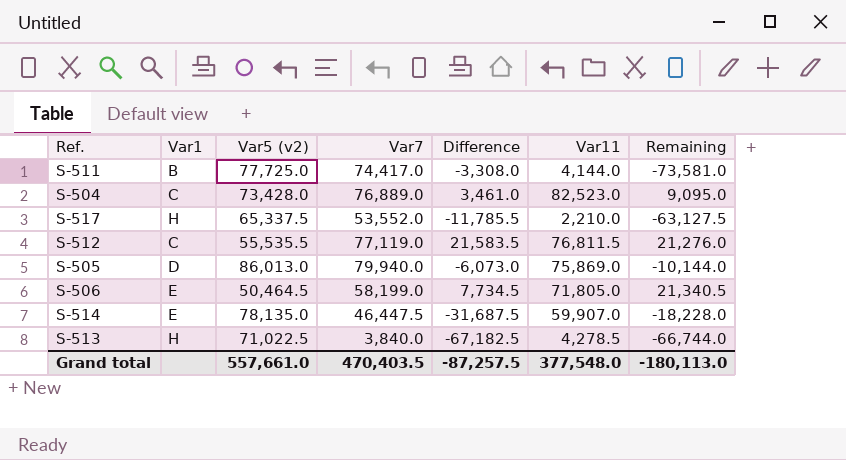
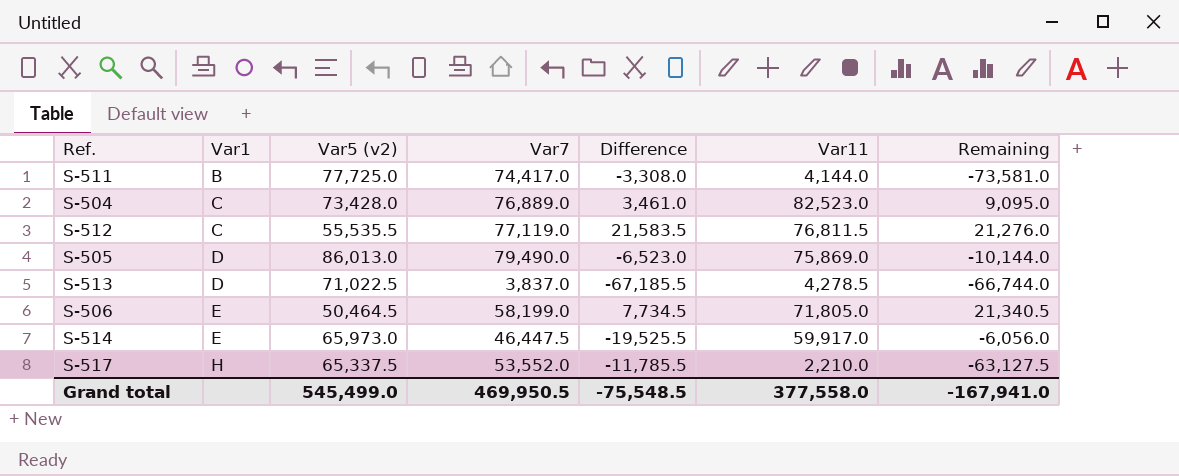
row order: none -> Var1 ascending
S-505 | Var7: 79,940.0 -> 79,490.0
S-505 | Difference: -6,073.0 -> -6,523.0
S-513 | Var1: H -> D
S-513 | Var7: 3,840.0 -> 3,837.0
S-513 | Difference: -67,182.5 -> -67,185.5
S-514 | Var5 (v2): 78,135.0 -> 65,973.0
S-514 | Difference: -31,687.5 -> -19,525.5
S-514 | Var11: 59,907.0 -> 59,917.0
S-514 | Remaining: -18,228.0 -> -6,056.0
Grand total | Var5 (v2): 557,661.0 -> 545,499.0
Grand total | Var7: 470,403.5 -> 469,950.5
Grand total | Difference: -87,257.5 -> -75,548.5
Grand total | Var11: 377,548.0 -> 377,558.0
Grand total | Remaining: -180,113.0 -> -167,941.0

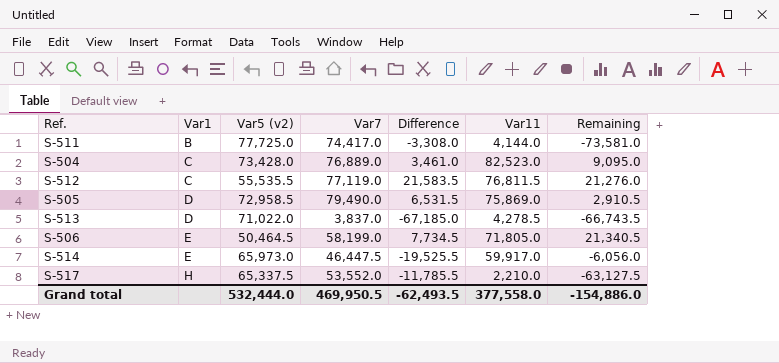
S-505 | Var5 (v2): 86,013.0 -> 72,958.5
S-505 | Difference: -6,523.0 -> 6,531.5
S-505 | Remaining: -10,144.0 -> 2,910.5
S-513 | Var5 (v2): 71,022.5 -> 71,022.0
S-513 | Difference: -67,185.5 -> -67,185.0
S-513 | Remaining: -66,744.0 -> -66,743.5
Grand total | Var5 (v2): 545,499.0 -> 532,444.0
Grand total | Difference: -75,548.5 -> -62,493.5
Grand total | Remaining: -167,941.0 -> -154,886.0

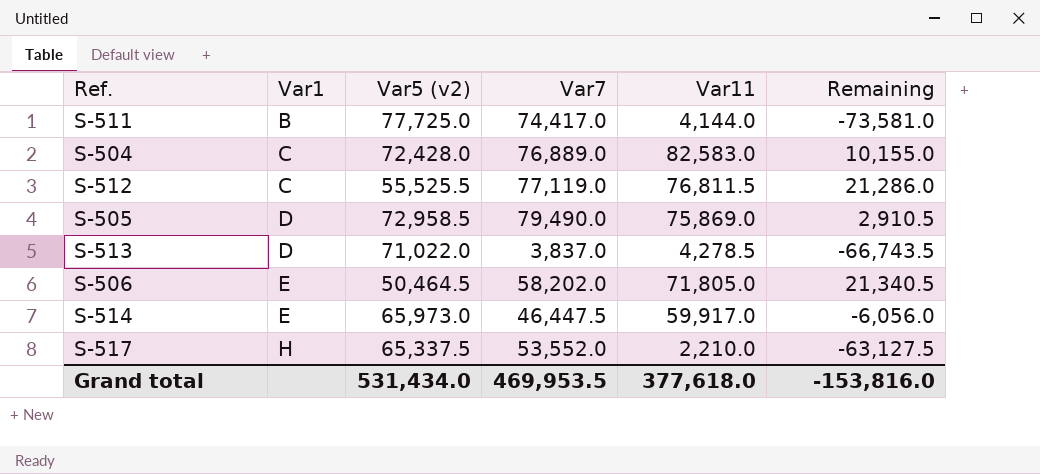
column Difference | formula: [Var7] - [Var5 (v2)] -> none
S-504 | Var5 (v2): 73,428.0 -> 72,428.0
S-504 | Var11: 82,523.0 -> 82,583.0
S-504 | Remaining: 9,095.0 -> 10,155.0
S-512 | Var5 (v2): 55,535.5 -> 55,525.5
S-512 | Remaining: 21,276.0 -> 21,286.0
S-506 | Var7: 58,199.0 -> 58,202.0
Grand total | Var5 (v2): 532,444.0 -> 531,434.0
Grand total | Var7: 469,950.5 -> 469,953.5
Grand total | Var11: 377,558.0 -> 377,618.0
Grand total | Remaining: -154,886.0 -> -153,816.0

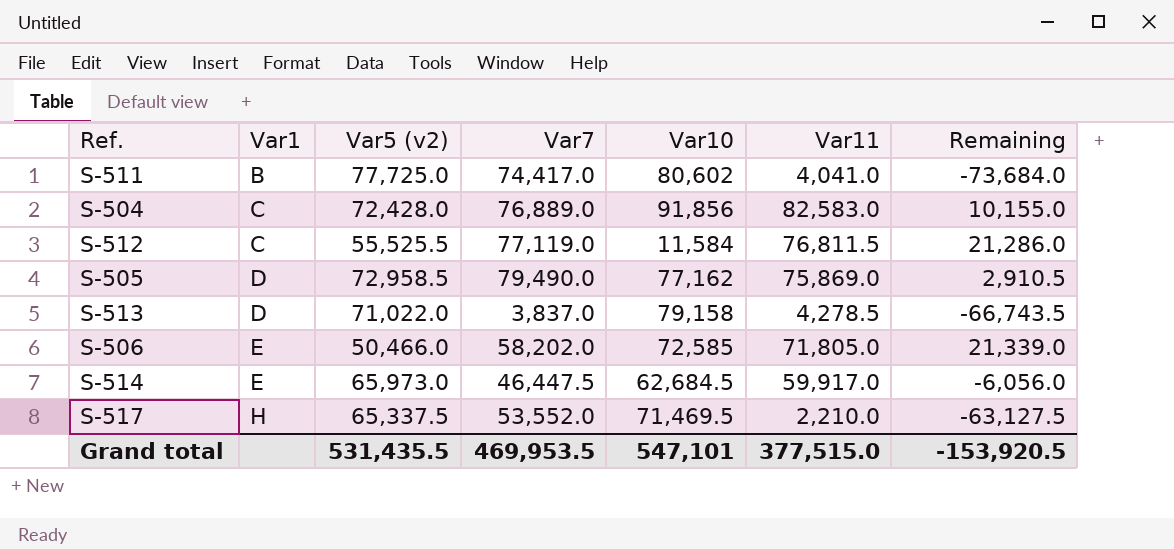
column Var10 | position: none -> 5
S-511 | Var11: 4,144.0 -> 4,041.0
S-511 | Remaining: -73,581.0 -> -73,684.0
S-506 | Var5 (v2): 50,464.5 -> 50,466.0
S-506 | Remaining: 21,340.5 -> 21,339.0
Grand total | Var5 (v2): 531,434.0 -> 531,435.5
Grand total | Var11: 377,618.0 -> 377,515.0
Grand total | Remaining: -153,816.0 -> -153,920.5

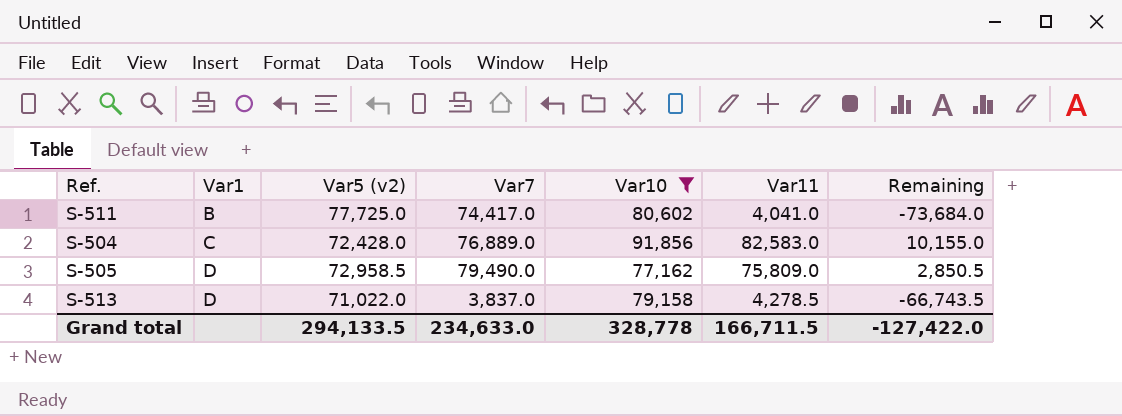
filter: none -> Var10 >= 77,162
S-505 | Var11: 75,869.0 -> 75,809.0
S-505 | Remaining: 2,910.5 -> 2,850.5
Grand total | Var5 (v2): 531,435.5 -> 294,133.5
Grand total | Var7: 469,953.5 -> 234,633.0
Grand total | Var10: 547,101 -> 328,778
Grand total | Var11: 377,515.0 -> 166,711.5
Grand total | Remaining: -153,920.5 -> -127,422.0

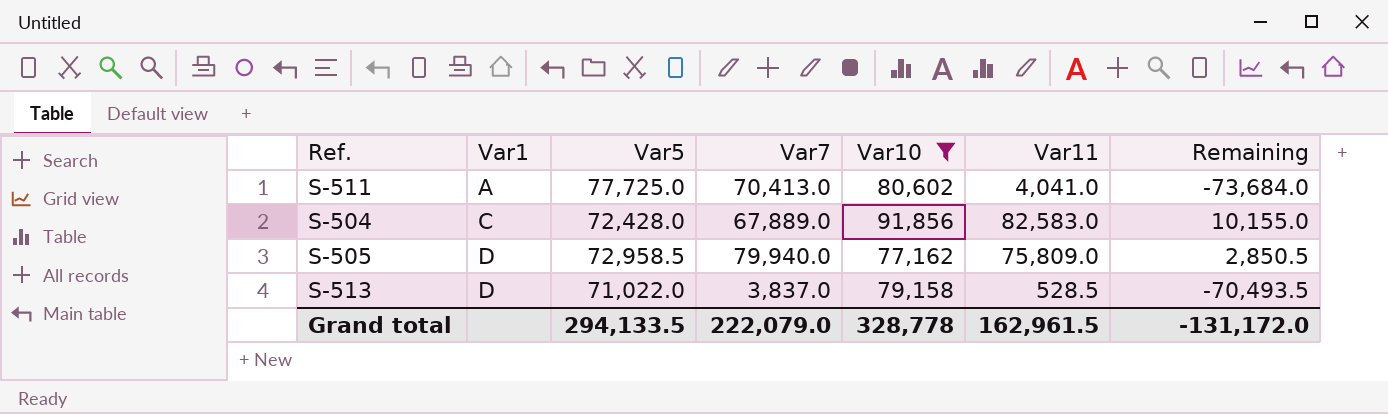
column name: Var5 (v2) -> Var5
S-511 | Var1: B -> A
S-511 | Var7: 74,417.0 -> 70,413.0
S-504 | Var7: 76,889.0 -> 67,889.0
S-505 | Var7: 79,490.0 -> 79,940.0
S-513 | Var11: 4,278.5 -> 528.5
S-513 | Remaining: -66,743.5 -> -70,493.5
Grand total | Var7: 234,633.0 -> 222,079.0
Grand total | Var11: 166,711.5 -> 162,961.5
Grand total | Remaining: -127,422.0 -> -131,172.0

